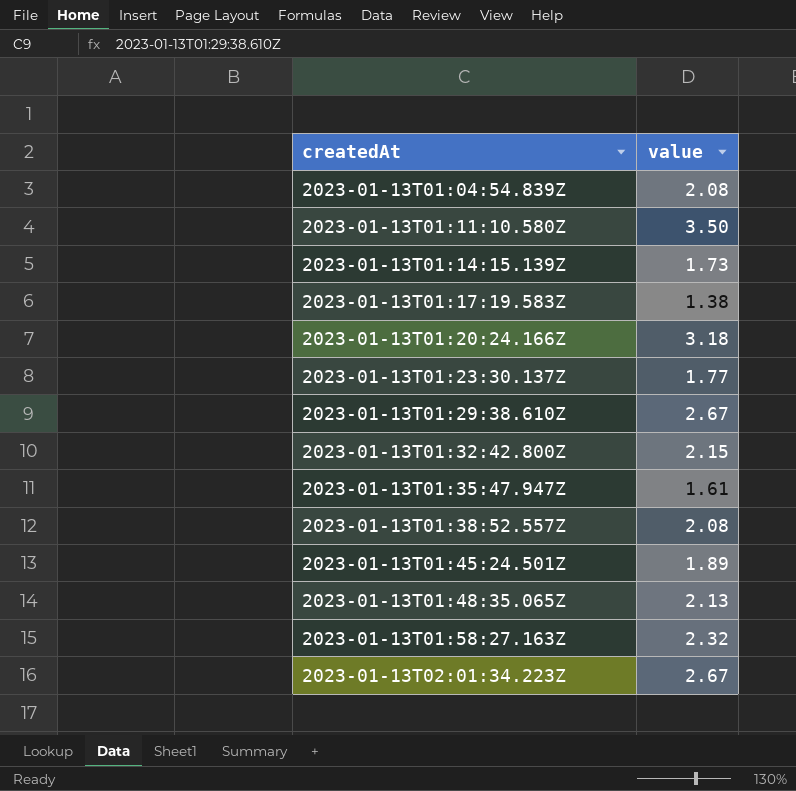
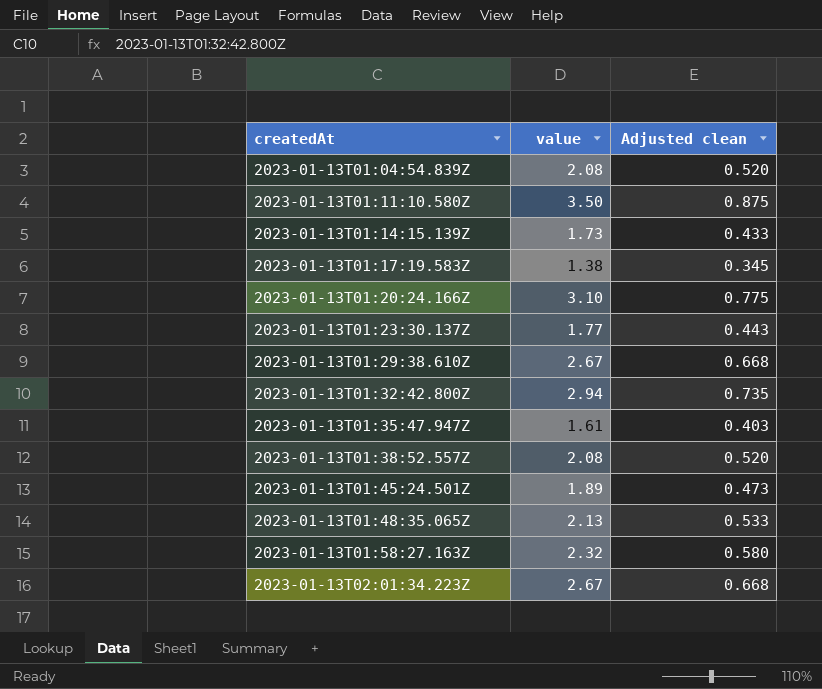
column Adjusted clean | formula: none -> [value] * 0.25
2023-01-13T01:20:24.166Z | value: 3.18 -> 3.10
2023-01-13T01:32:42.800Z | value: 2.15 -> 2.94

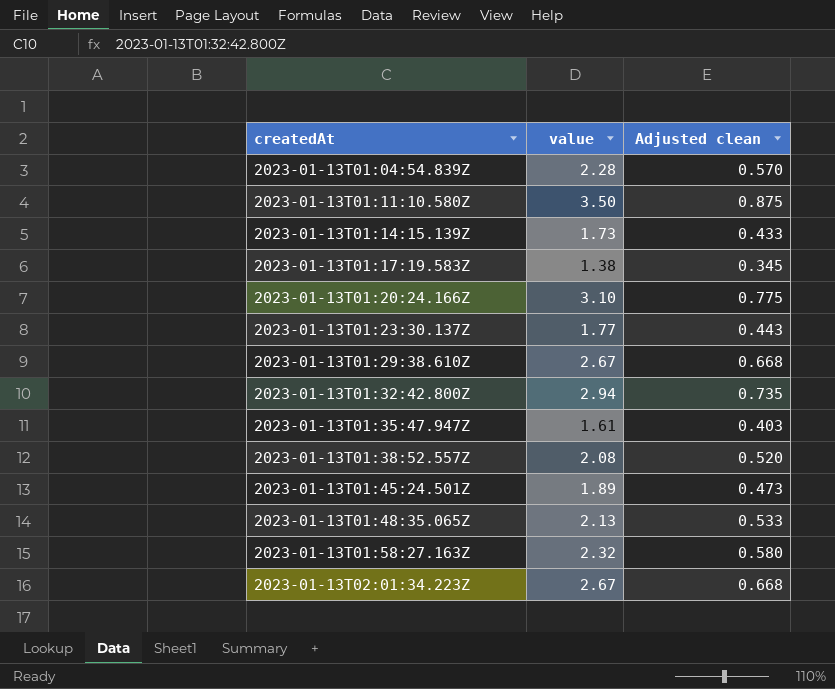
2023-01-13T01:04:54.839Z | value: 2.08 -> 2.28
2023-01-13T01:04:54.839Z | Adjusted clean: 0.520 -> 0.570

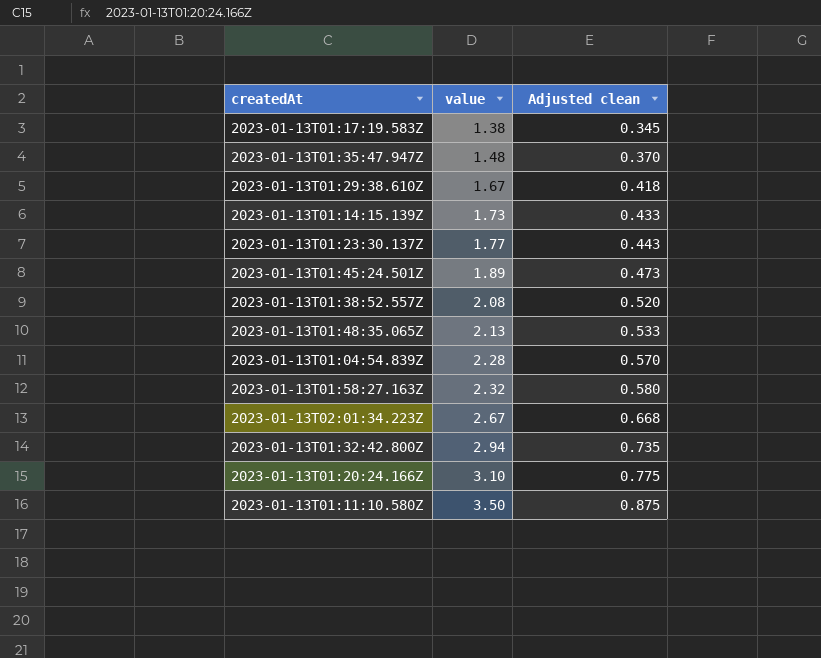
row order: createdAt ascending -> value ascending
2023-01-13T01:35:47.947Z | value: 1.61 -> 1.48
2023-01-13T01:35:47.947Z | Adjusted clean: 0.403 -> 0.370
2023-01-13T01:29:38.610Z | value: 2.67 -> 1.67
2023-01-13T01:29:38.610Z | Adjusted clean: 0.668 -> 0.418

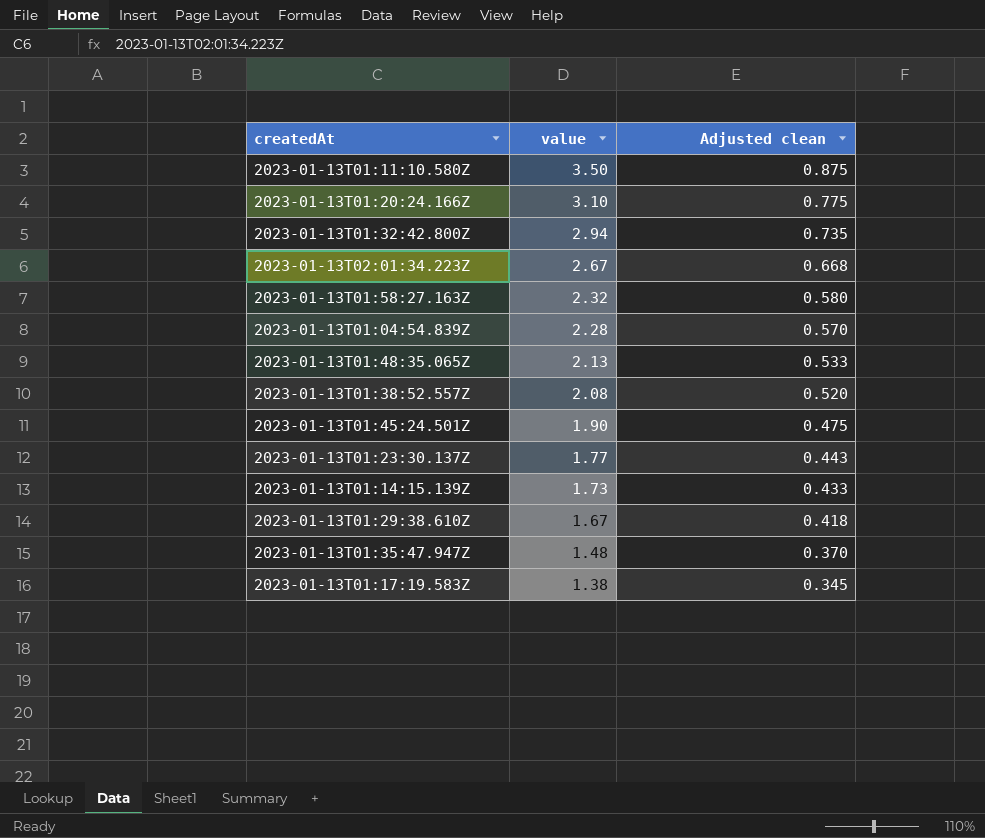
row order: value ascending -> value descending
2023-01-13T01:45:24.501Z | value: 1.89 -> 1.90
2023-01-13T01:45:24.501Z | Adjusted clean: 0.473 -> 0.475

